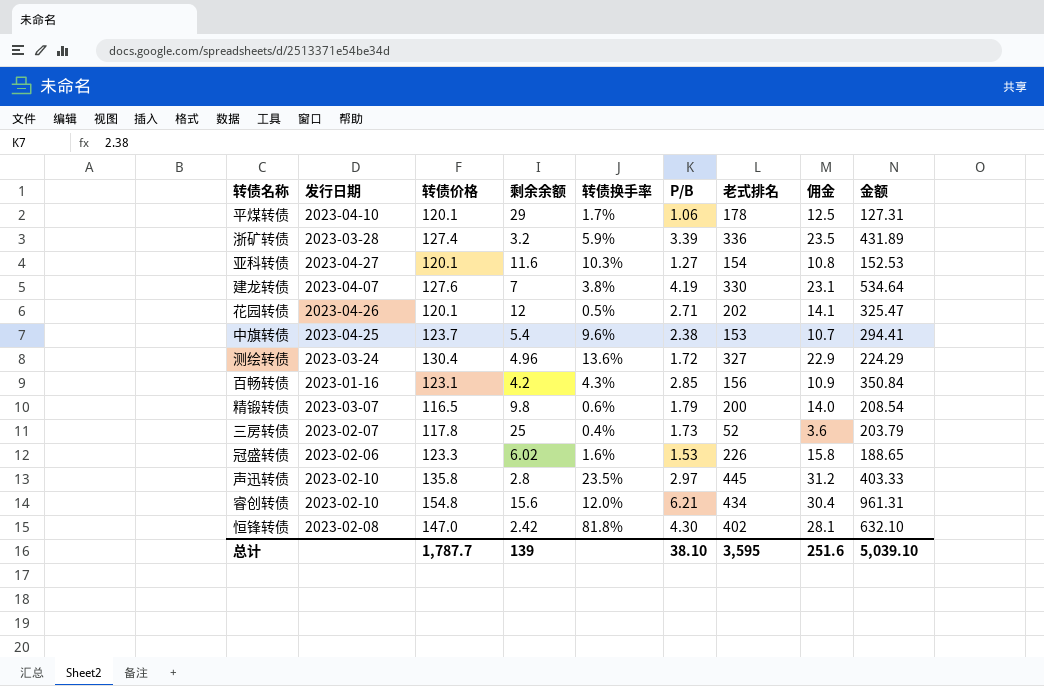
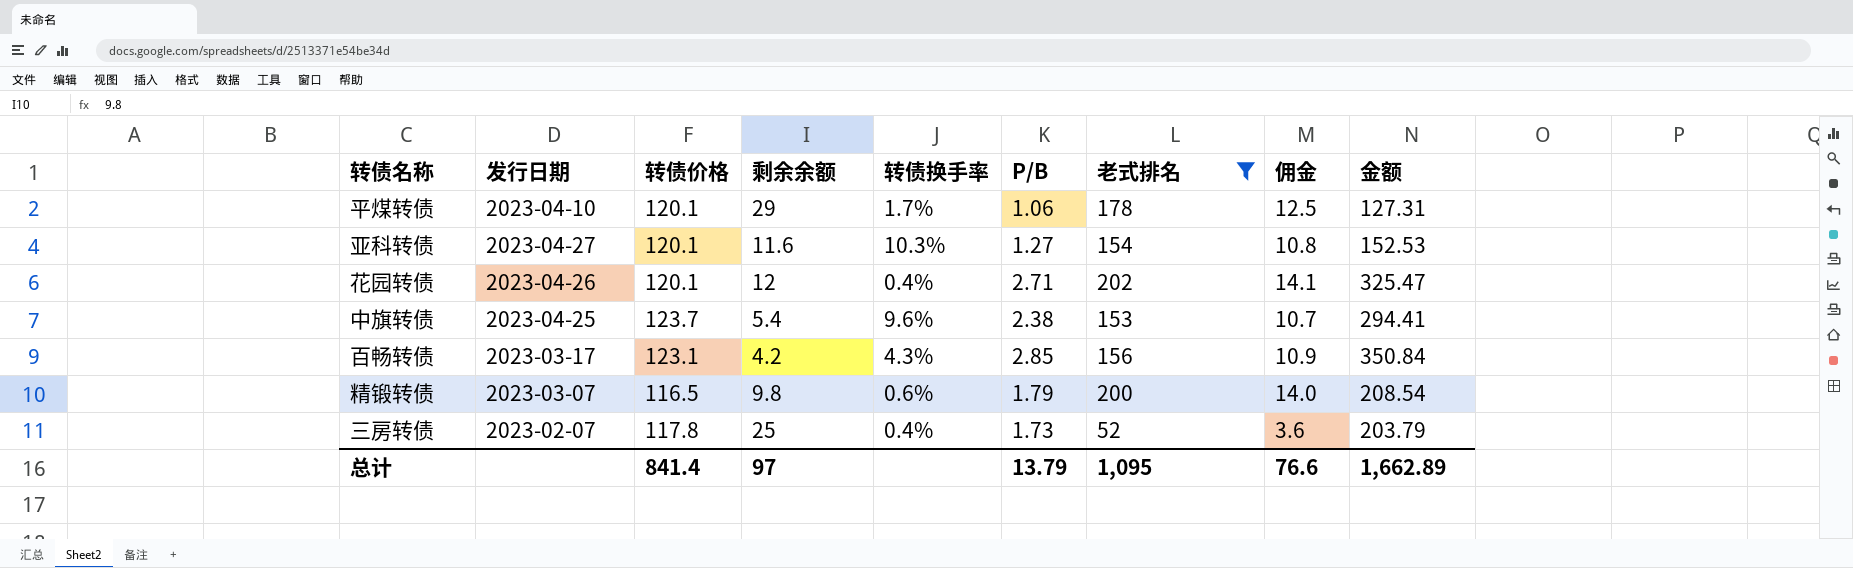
filter: none -> 老式排名 <= 202
花园转债 | 转债换手率: 0.5% -> 0.4%
百畅转债 | 发行日期: 2023-01-16 -> 2023-03-17
总计 | 转债价格: 1,787.7 -> 841.4
总计 | 剩余余额: 139 -> 97
总计 | P/B: 38.10 -> 13.79
总计 | 老式排名: 3,595 -> 1,095
总计 | 佣金: 251.6 -> 76.6
总计 | 金额: 5,039.10 -> 1,662.89

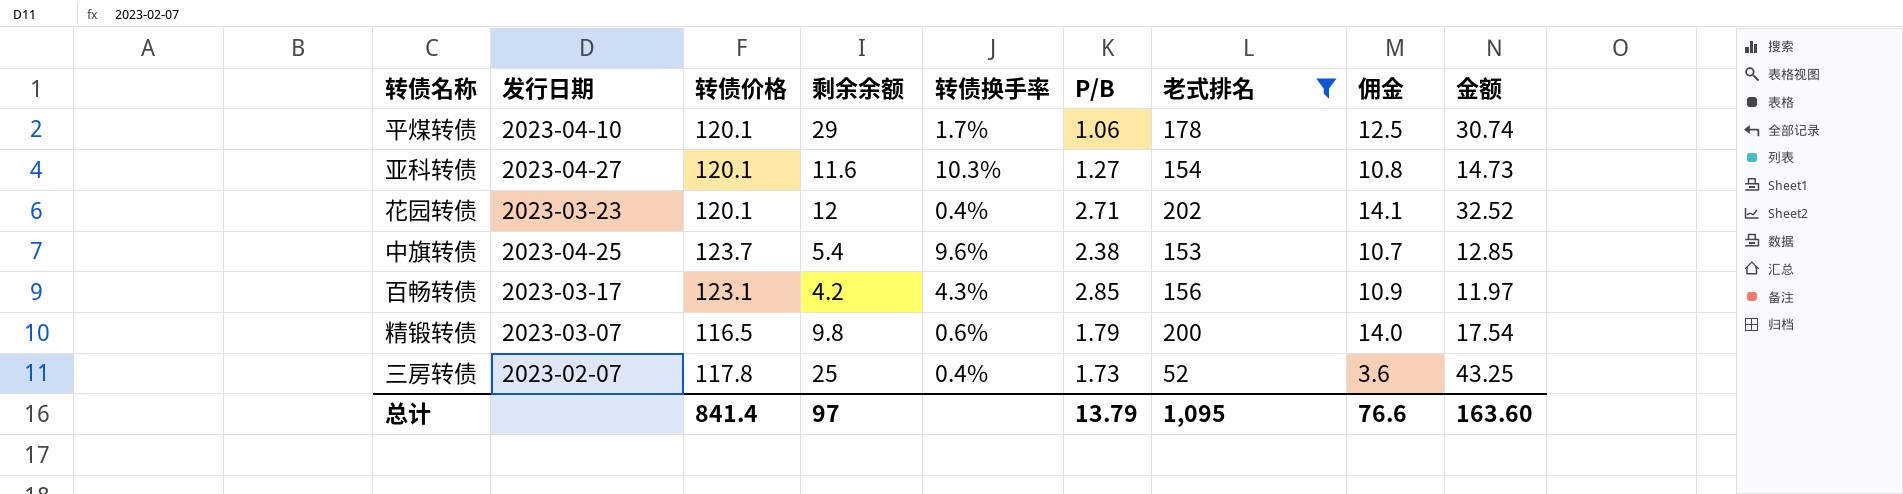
column 金额 | formula: [转债价格] * [P/B] -> [剩余余额] * [P/B]
花园转债 | 发行日期: 2023-04-26 -> 2023-03-23
总计 | 金额: 1,662.89 -> 163.60

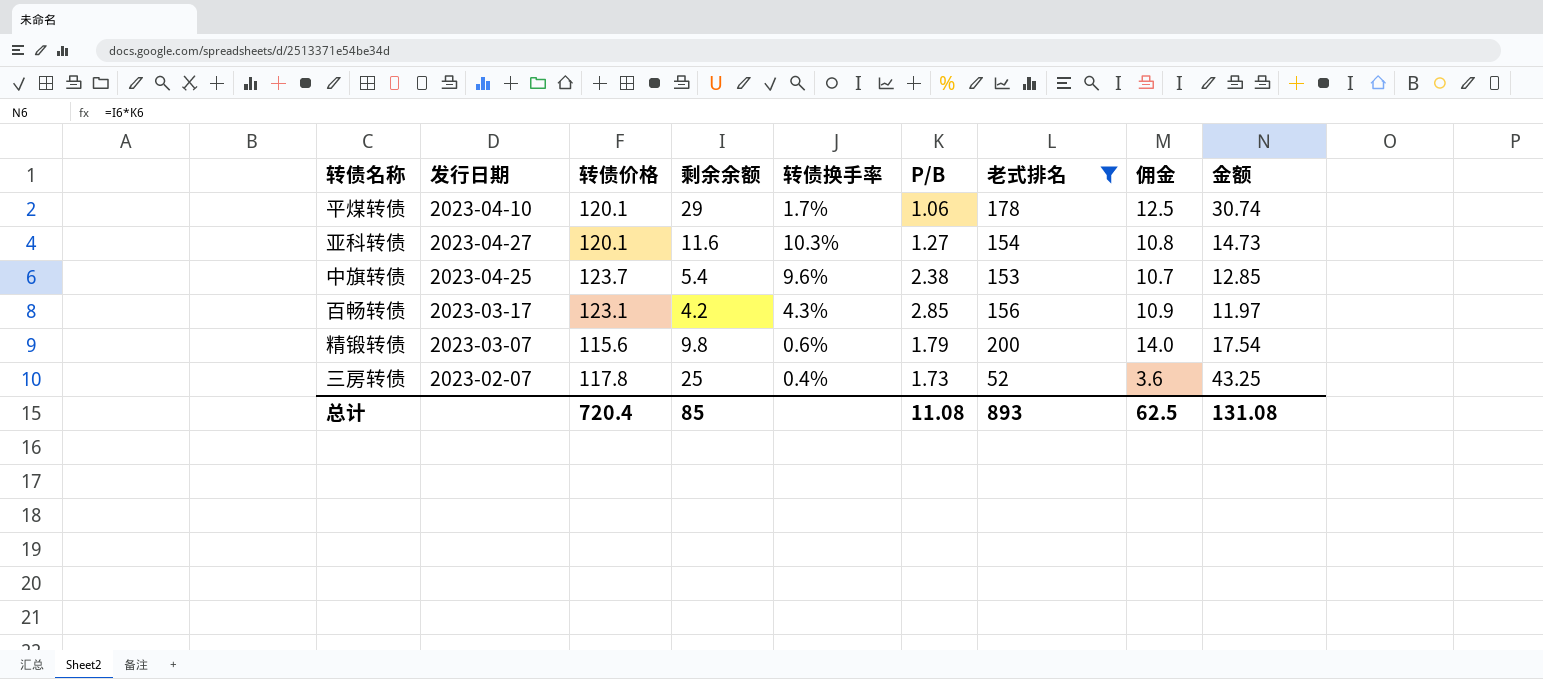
row 花园转债: 2023-03-23 | 120.1 | 12 | 0.4% | 2.71 | 202 | 14.1 | 32.52 -> none
精锻转债 | 转债价格: 116.5 -> 115.6
总计 | 转债价格: 841.4 -> 720.4
总计 | 剩余余额: 97 -> 85
总计 | P/B: 13.79 -> 11.08
总计 | 老式排名: 1,095 -> 893
总计 | 佣金: 76.6 -> 62.5
总计 | 金额: 163.60 -> 131.08

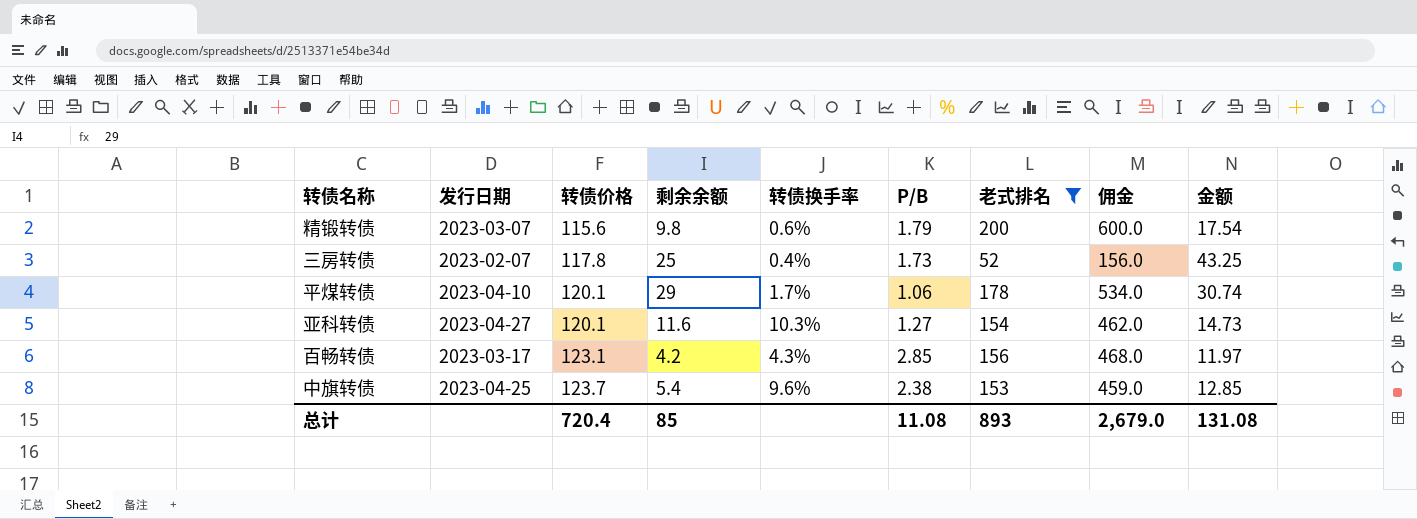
row order: none -> 转债价格 ascending
column 佣金 | formula: [老式排名] * 0.07 -> [老式排名] * 3
总计 | 佣金: 62.5 -> 2,679.0

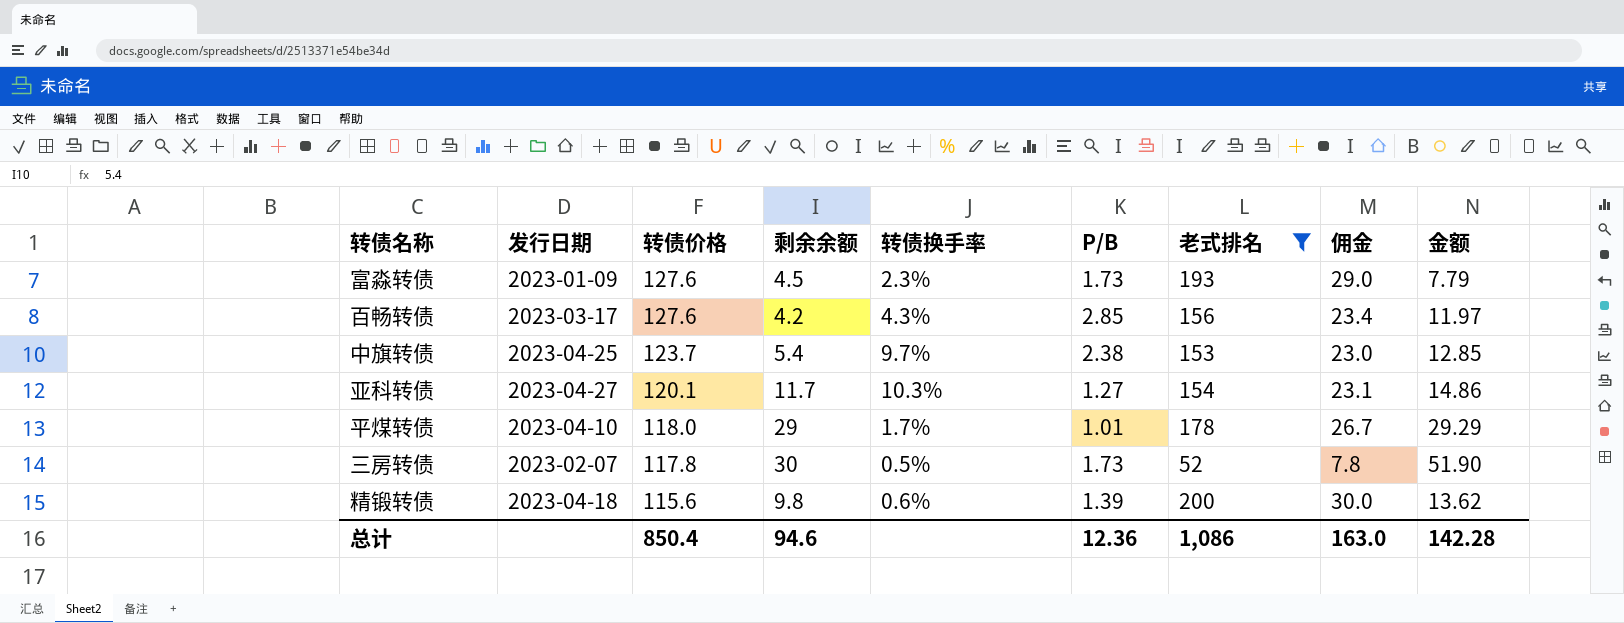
row order: 转债价格 ascending -> 转债价格 descending
column 佣金 | formula: [老式排名] * 3 -> [老式排名] * 0.15
row 富淼转债: none -> 2023-01-09 | 127.6 | 4.5 | 2.3% | 1.73 | 193 | 29.0 | 7.79
百畅转债 | 转债价格: 123.1 -> 127.6
中旗转债 | 转债换手率: 9.6% -> 9.7%
亚科转债 | 剩余余额: 11.6 -> 11.7
亚科转债 | 金额: 14.73 -> 14.86
平煤转债 | 转债价格: 120.1 -> 118.0
平煤转债 | P/B: 1.06 -> 1.01
平煤转债 | 金额: 30.74 -> 29.29
三房转债 | 剩余余额: 25 -> 30
三房转债 | 转债换手率: 0.4% -> 0.5%
三房转债 | 金额: 43.25 -> 51.90
精锻转债 | 发行日期: 2023-03-07 -> 2023-04-18
精锻转债 | P/B: 1.79 -> 1.39
精锻转债 | 金额: 17.54 -> 13.62
总计 | 转债价格: 720.4 -> 850.4
总计 | 剩余余额: 85 -> 94.6
总计 | P/B: 11.08 -> 12.36
总计 | 老式排名: 893 -> 1,086
总计 | 佣金: 2,679.0 -> 163.0
总计 | 金额: 131.08 -> 142.28

